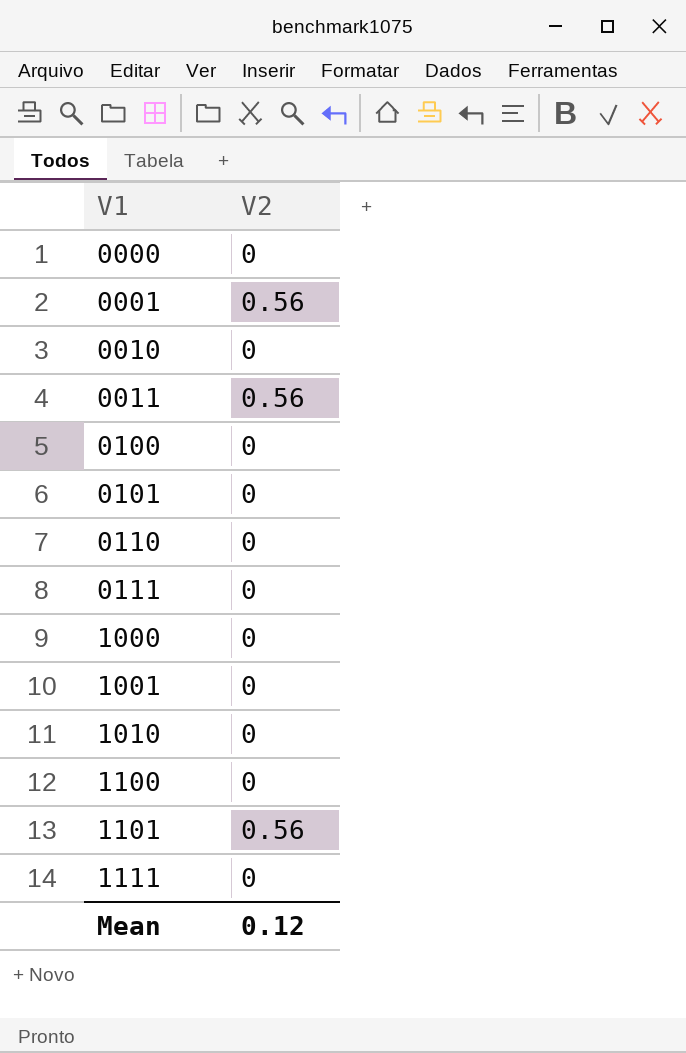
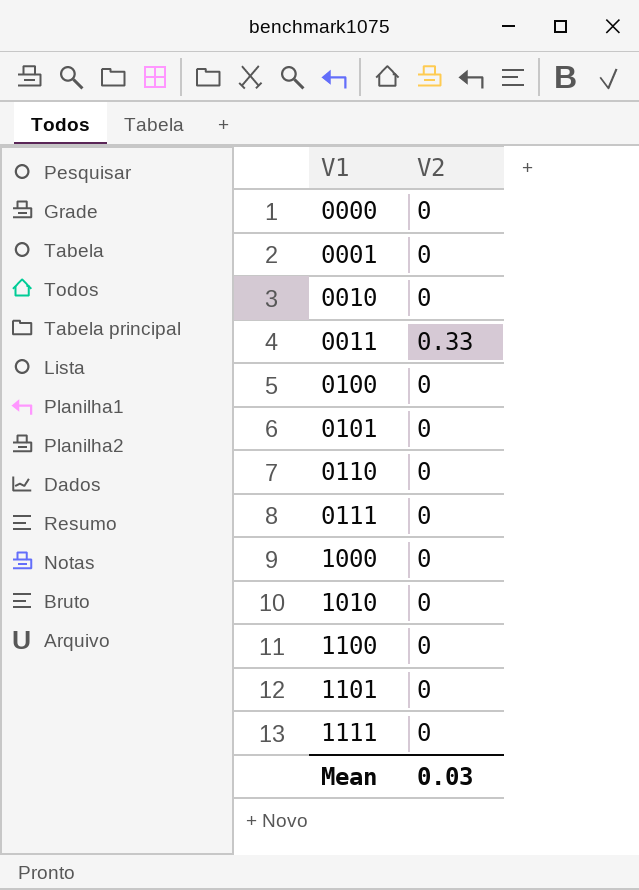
row 1001: 0 -> none
0001 | V2: 0.56 -> 0
0011 | V2: 0.56 -> 0.33
1101 | V2: 0.56 -> 0
Mean | V2: 0.12 -> 0.03

